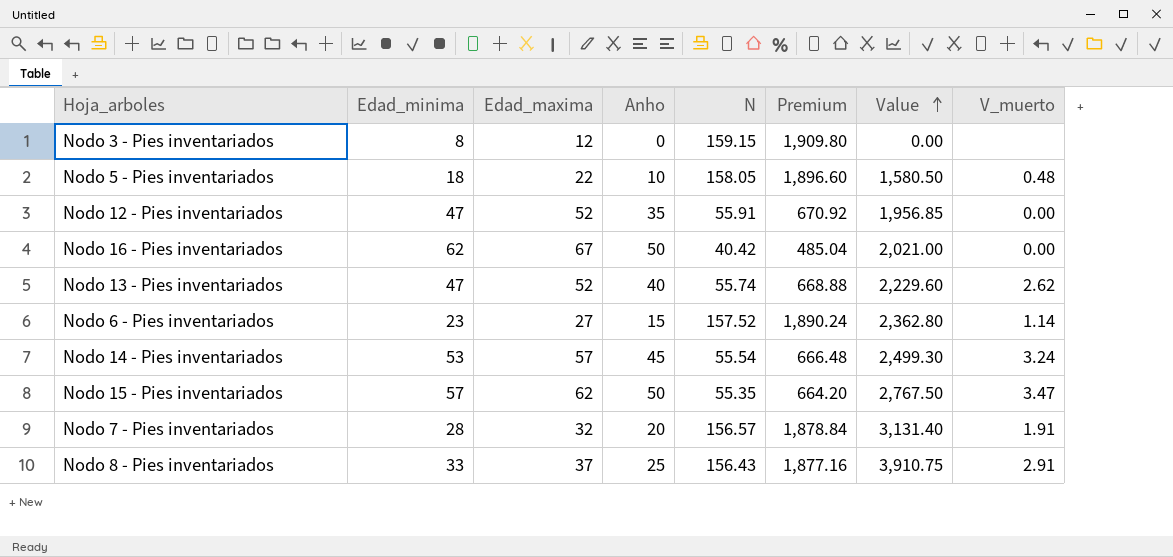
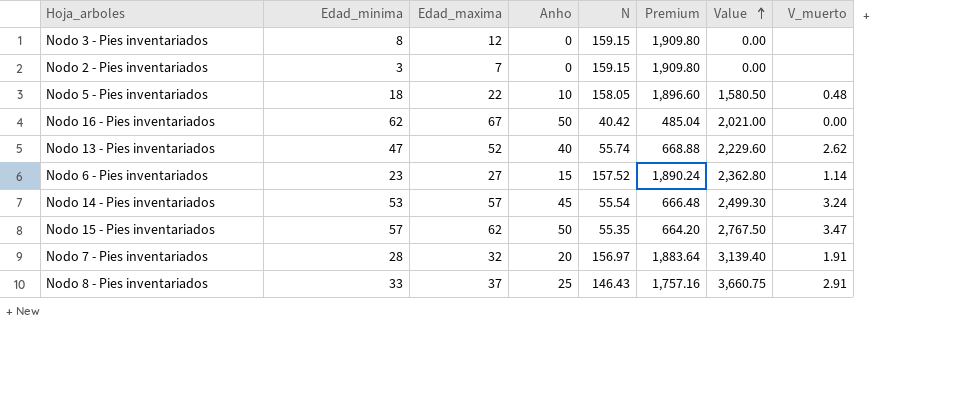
row Nodo 12 - Pies inventariados: 47 | 52 | 35 | 55.91 | 670.92 | 1,956.85 | 0.00 -> none
row Nodo 2 - Pies inventariados: none -> 3 | 7 | 0 | 159.15 | 1,909.80 | 0.00 | none
Nodo 7 - Pies inventariados | N: 156.57 -> 156.97
Nodo 7 - Pies inventariados | Premium: 1,878.84 -> 1,883.64
Nodo 7 - Pies inventariados | Value: 3,131.40 -> 3,139.40
Nodo 8 - Pies inventariados | N: 156.43 -> 146.43
Nodo 8 - Pies inventariados | Premium: 1,877.16 -> 1,757.16
Nodo 8 - Pies inventariados | Value: 3,910.75 -> 3,660.75

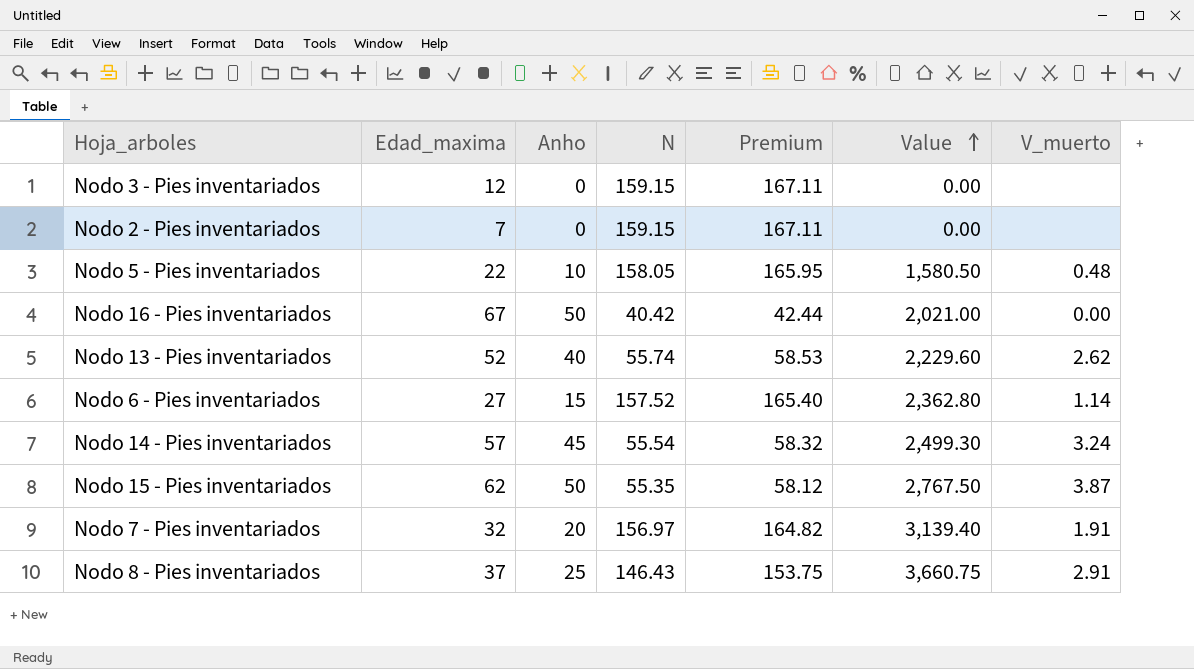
column Edad_minima | position: 2 -> none
column Premium | formula: [N] * 12 -> [N] * 1.05
Nodo 15 - Pies inventariados | V_muerto: 3.47 -> 3.87

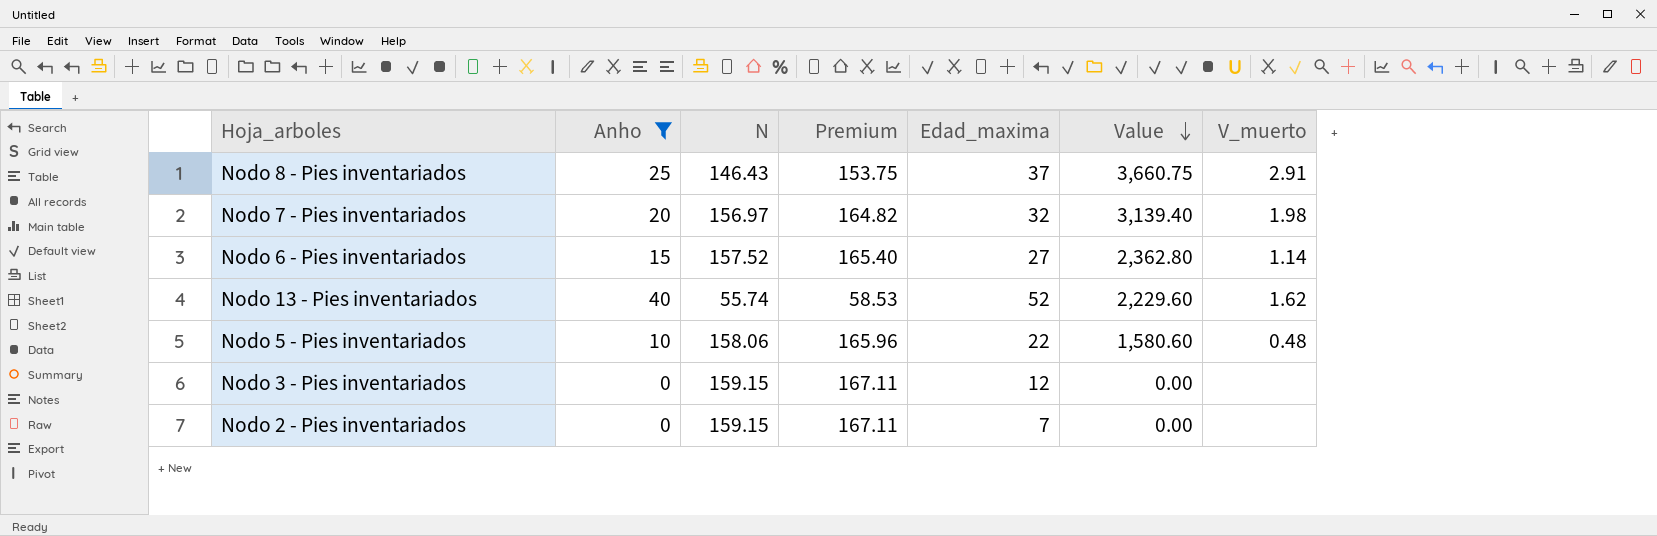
filter: none -> Anho <= 40
row order: Value ascending -> Value descending
column Edad_maxima | position: 2 -> 5
Nodo 7 - Pies inventariados | V_muerto: 1.91 -> 1.98
Nodo 13 - Pies inventariados | V_muerto: 2.62 -> 1.62
Nodo 5 - Pies inventariados | N: 158.05 -> 158.06
Nodo 5 - Pies inventariados | Premium: 165.95 -> 165.96
Nodo 5 - Pies inventariados | Value: 1,580.50 -> 1,580.60

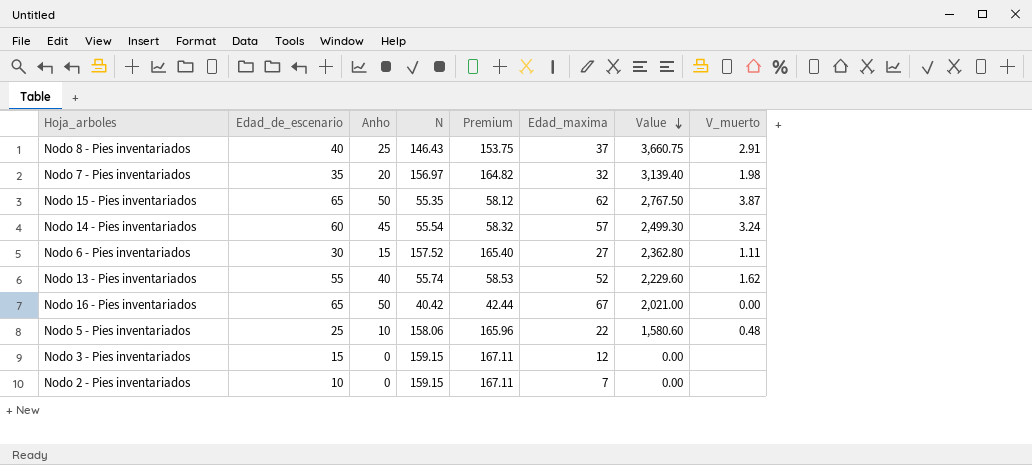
filter: Anho <= 40 -> none
column Edad_de_escenario | position: none -> 2
Nodo 6 - Pies inventariados | V_muerto: 1.14 -> 1.11

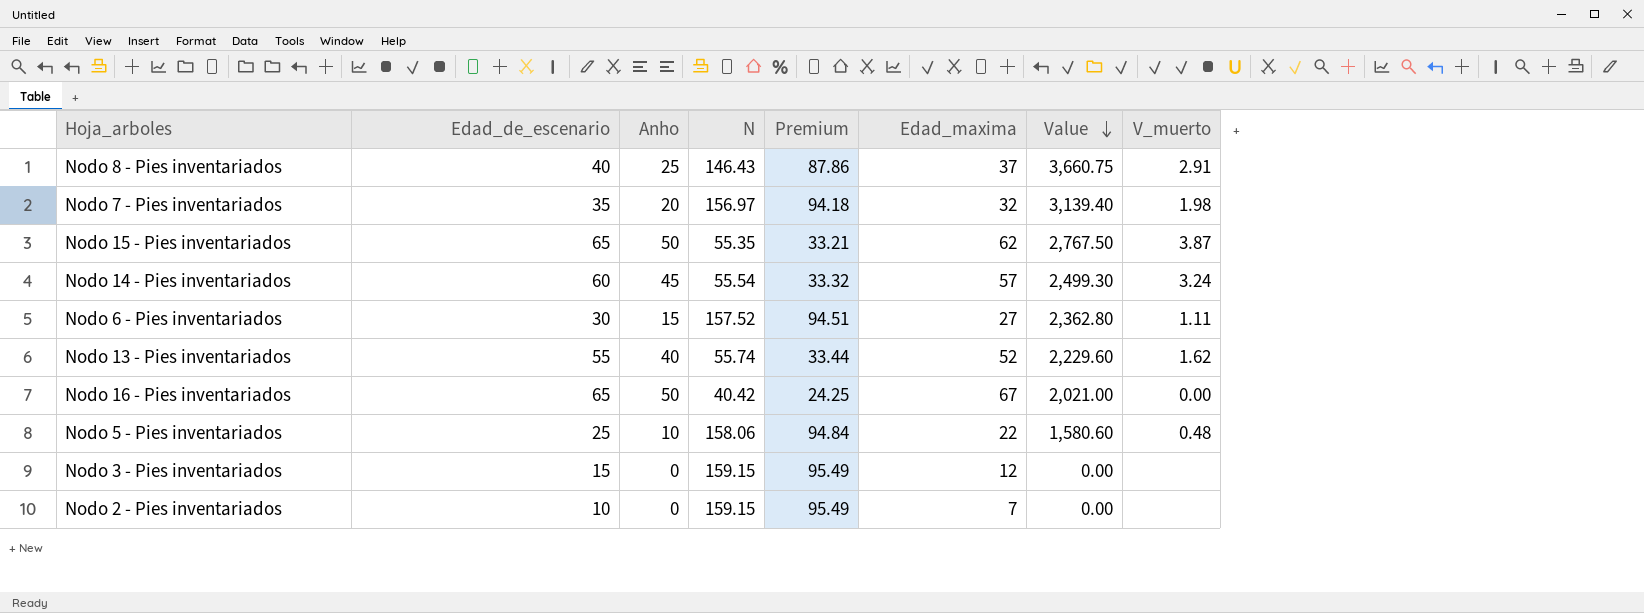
column Premium | formula: [N] * 1.05 -> [N] * 0.6

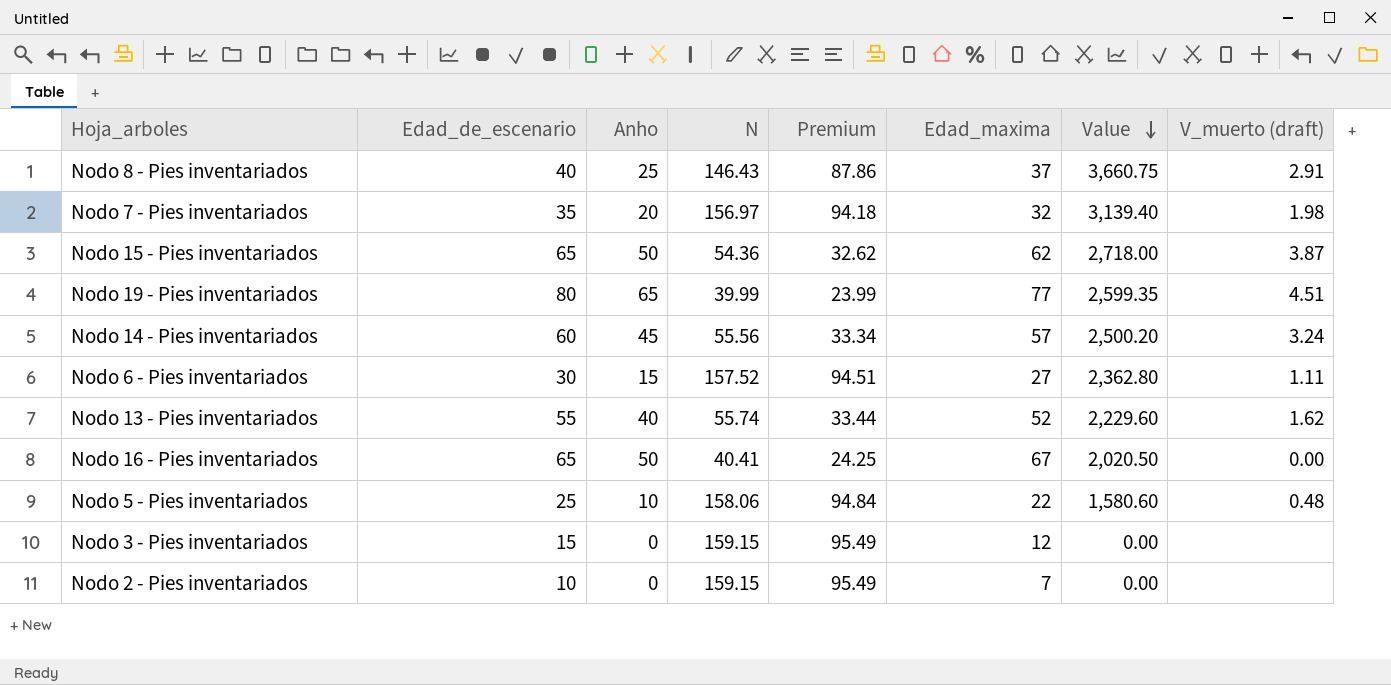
column name: V_muerto -> V_muerto (draft)
Nodo 15 - Pies inventariados | N: 55.35 -> 54.36
Nodo 15 - Pies inventariados | Premium: 33.21 -> 32.62
Nodo 15 - Pies inventariados | Value: 2,767.50 -> 2,718.00
row Nodo 19 - Pies inventariados: none -> 80 | 65 | 39.99 | 23.99 | 77 | 2,599.35 | 4.51
Nodo 14 - Pies inventariados | N: 55.54 -> 55.56
Nodo 14 - Pies inventariados | Premium: 33.32 -> 33.34
Nodo 14 - Pies inventariados | Value: 2,499.30 -> 2,500.20
Nodo 16 - Pies inventariados | N: 40.42 -> 40.41
Nodo 16 - Pies inventariados | Value: 2,021.00 -> 2,020.50

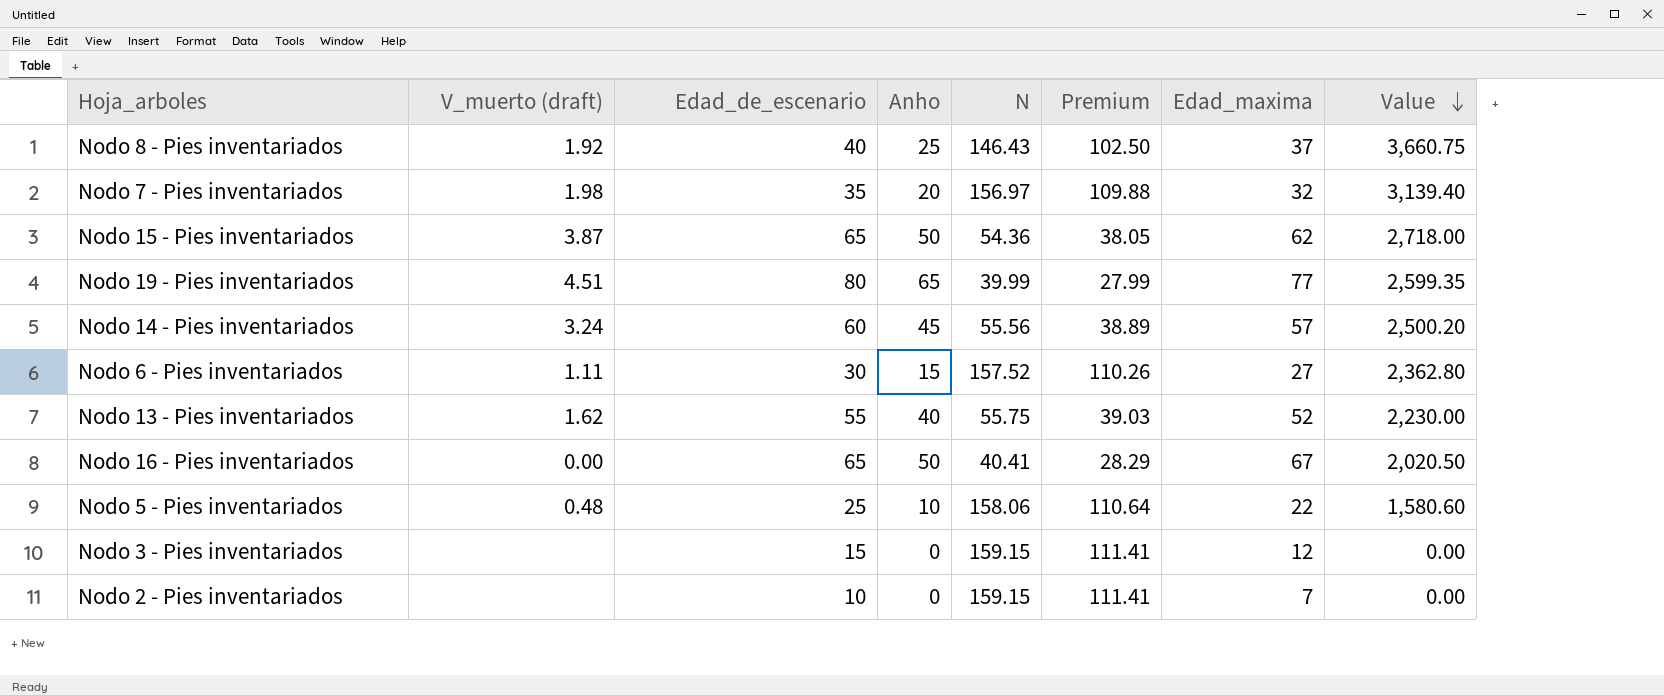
column V_muerto (draft) | position: 8 -> 2
column Premium | formula: [N] * 0.6 -> [N] * 0.7
Nodo 8 - Pies inventariados | V_muerto (draft): 2.91 -> 1.92
Nodo 13 - Pies inventariados | N: 55.74 -> 55.75
Nodo 13 - Pies inventariados | Value: 2,229.60 -> 2,230.00

